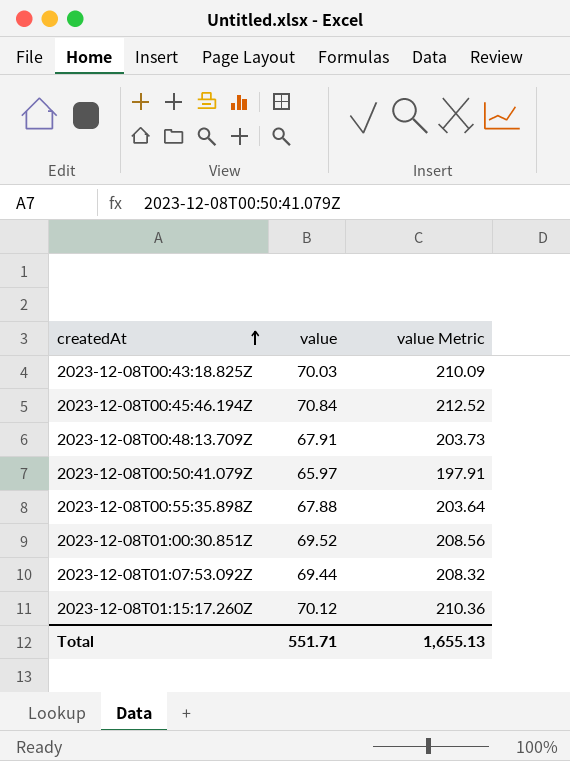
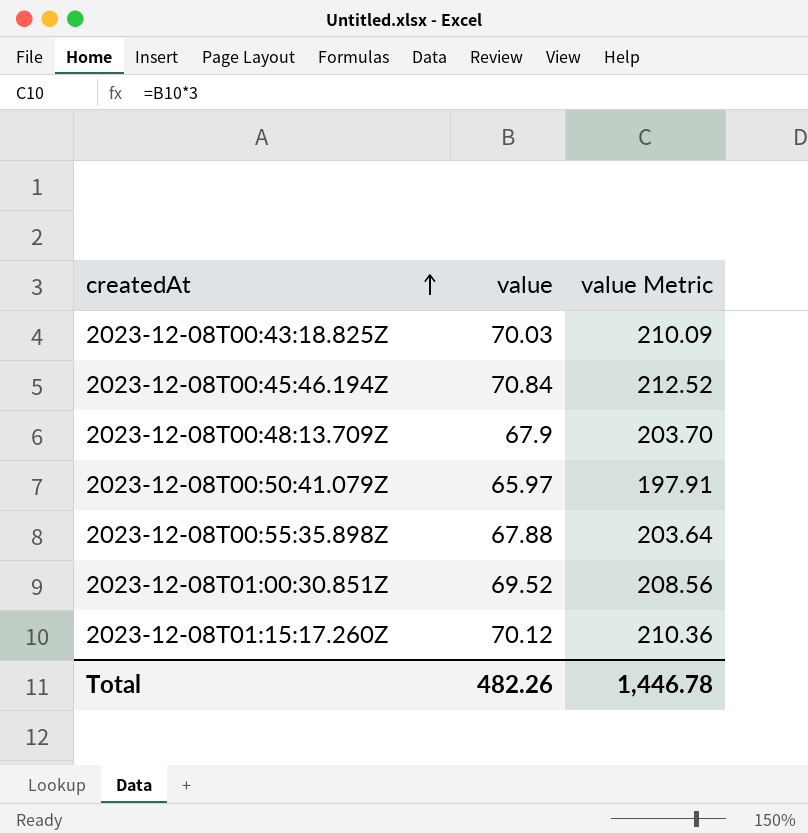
row 2023-12-08T01:07:53.092Z: 69.44 | 208.32 -> none
2023-12-08T00:48:13.709Z | value: 67.91 -> 67.9
2023-12-08T00:48:13.709Z | value Metric: 203.73 -> 203.70
Total | value: 551.71 -> 482.26
Total | value Metric: 1,655.13 -> 1,446.78

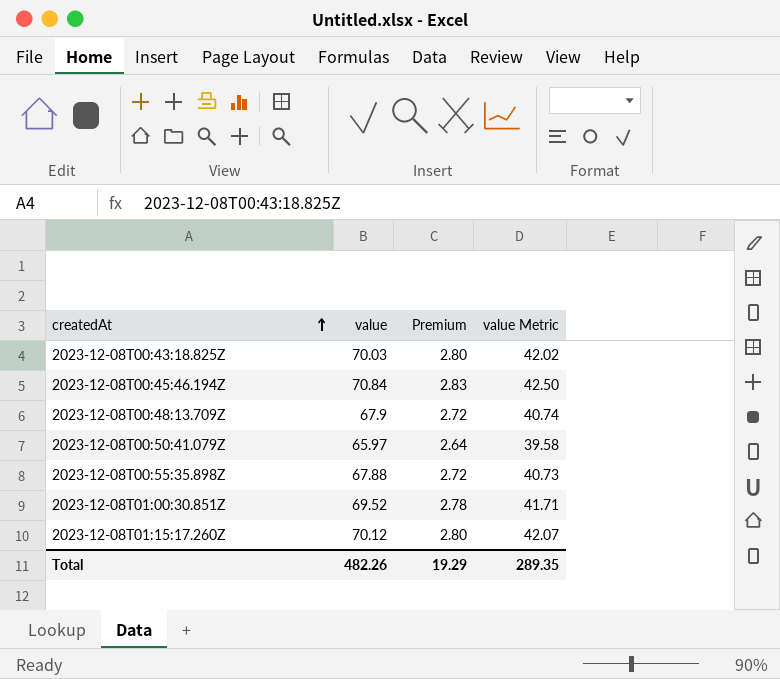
column Premium | formula: none -> [value] * 0.04
column value Metric | formula: [value] * 3 -> [value] * 0.6
Total | value Metric: 1,446.78 -> 289.35

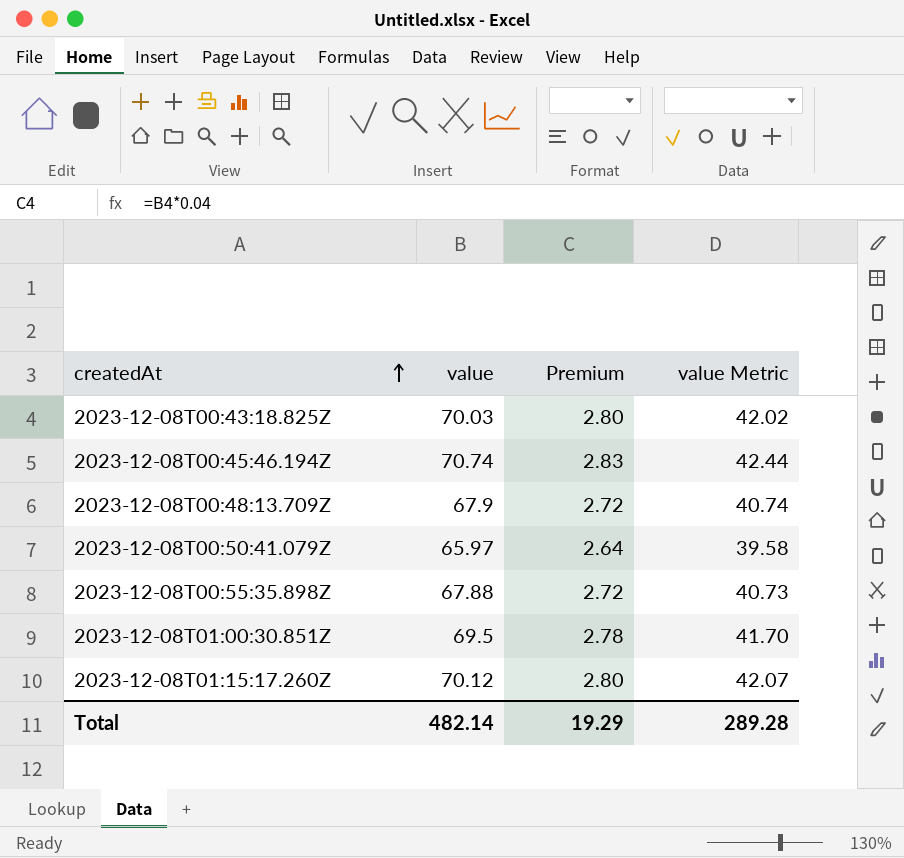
2023-12-08T00:45:46.194Z | value: 70.84 -> 70.74
2023-12-08T00:45:46.194Z | value Metric: 42.50 -> 42.44
2023-12-08T01:00:30.851Z | value: 69.52 -> 69.5
2023-12-08T01:00:30.851Z | value Metric: 41.71 -> 41.70
Total | value: 482.26 -> 482.14
Total | value Metric: 289.35 -> 289.28

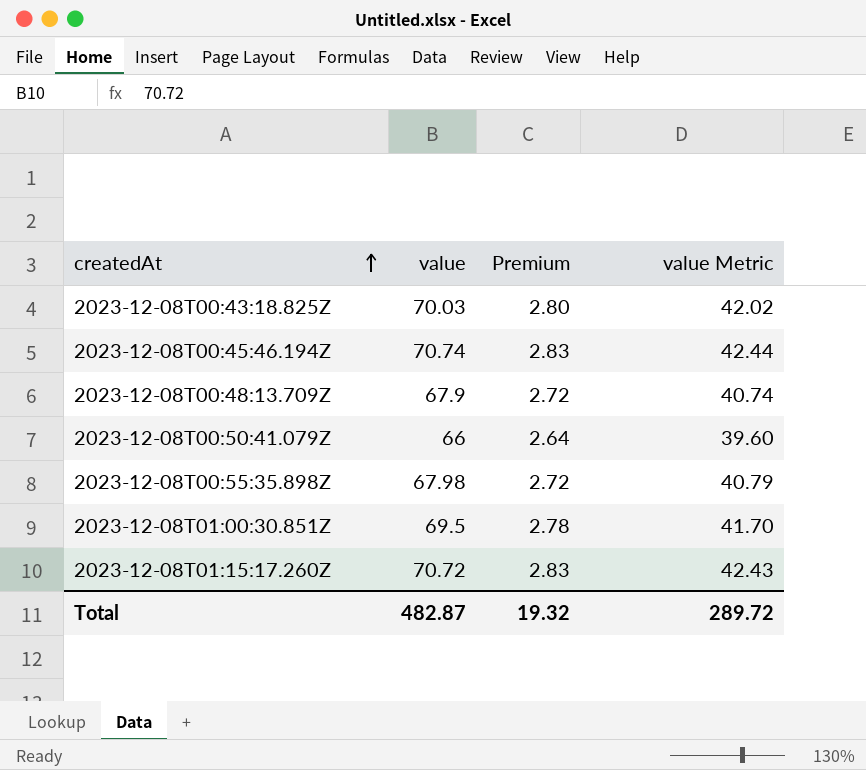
2023-12-08T00:50:41.079Z | value: 65.97 -> 66
2023-12-08T00:50:41.079Z | value Metric: 39.58 -> 39.60
2023-12-08T00:55:35.898Z | value: 67.88 -> 67.98
2023-12-08T00:55:35.898Z | value Metric: 40.73 -> 40.79
2023-12-08T01:15:17.260Z | value: 70.12 -> 70.72
2023-12-08T01:15:17.260Z | Premium: 2.80 -> 2.83
2023-12-08T01:15:17.260Z | value Metric: 42.07 -> 42.43
Total | value: 482.14 -> 482.87
Total | Premium: 19.29 -> 19.32
Total | value Metric: 289.28 -> 289.72

